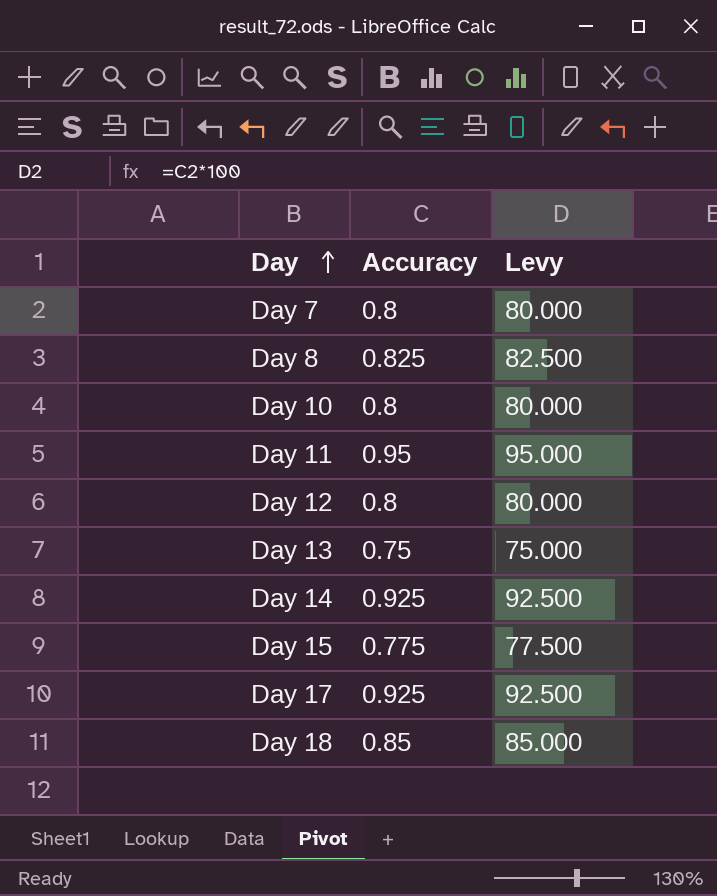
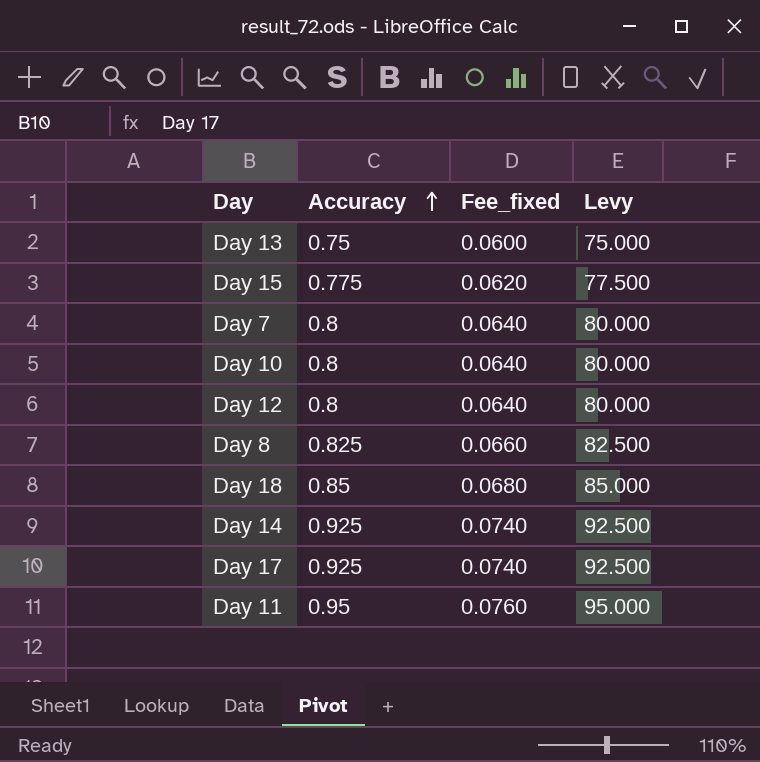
row order: Day ascending -> Accuracy ascending
column Fee_fixed | formula: none -> [Accuracy] * 0.08

